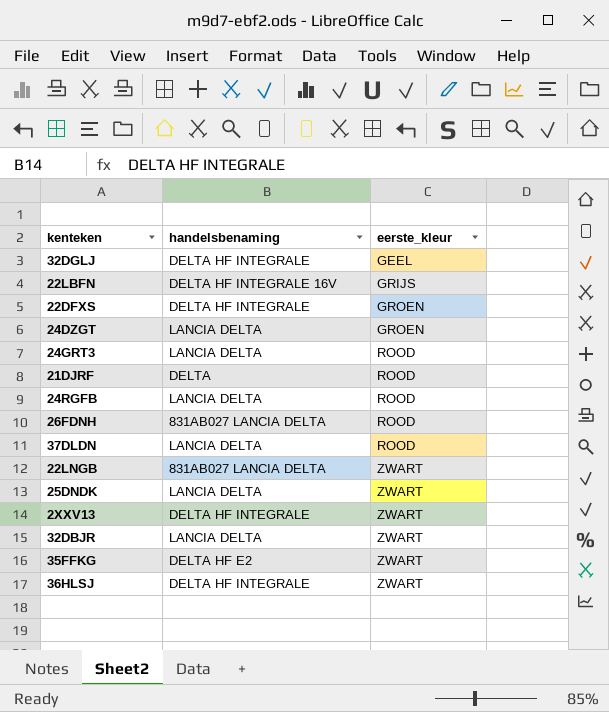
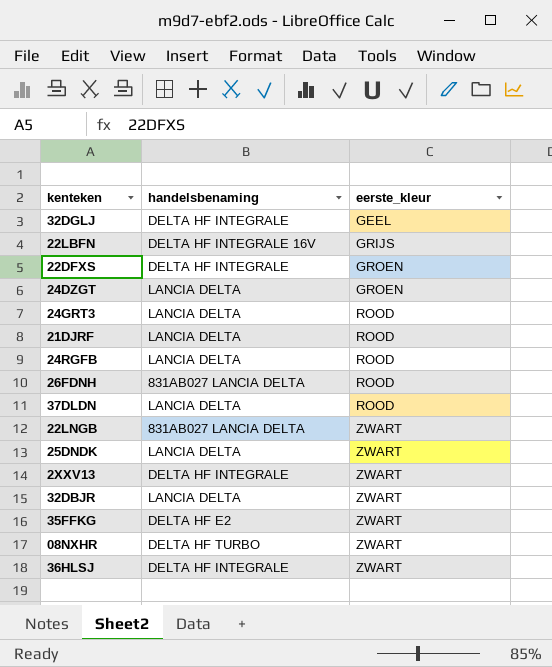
21DJRF | handelsbenaming: DELTA -> LANCIA DELTA
row 08NXHR: none -> DELTA HF TURBO | ZWART

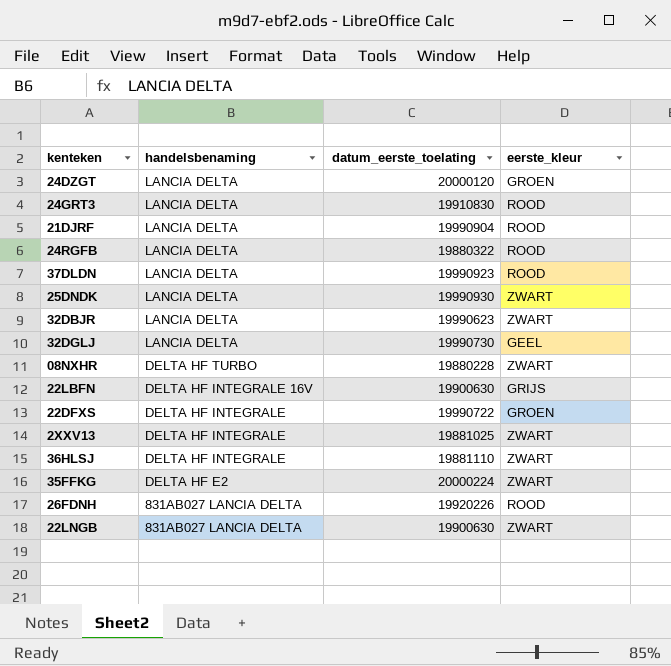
row order: eerste_kleur ascending -> handelsbenaming descending
column datum_eerste_toelating | position: none -> 3
32DGLJ | handelsbenaming: DELTA HF INTEGRALE -> LANCIA DELTA

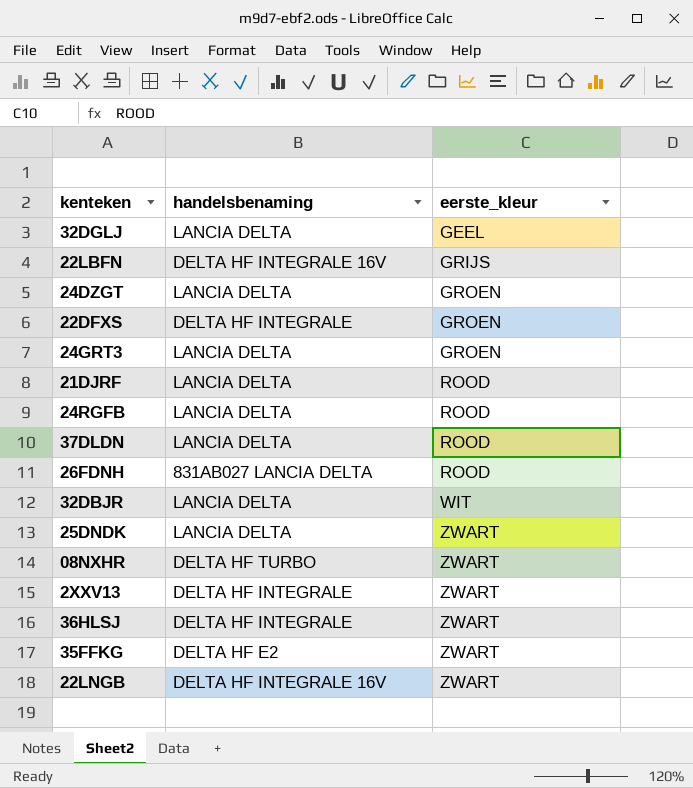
row order: handelsbenaming descending -> eerste_kleur ascending
column datum_eerste_toelating | position: 3 -> none
24GRT3 | eerste_kleur: ROOD -> GROEN
32DBJR | eerste_kleur: ZWART -> WIT
22LNGB | handelsbenaming: 831AB027 LANCIA DELTA -> DELTA HF INTEGRALE 16V

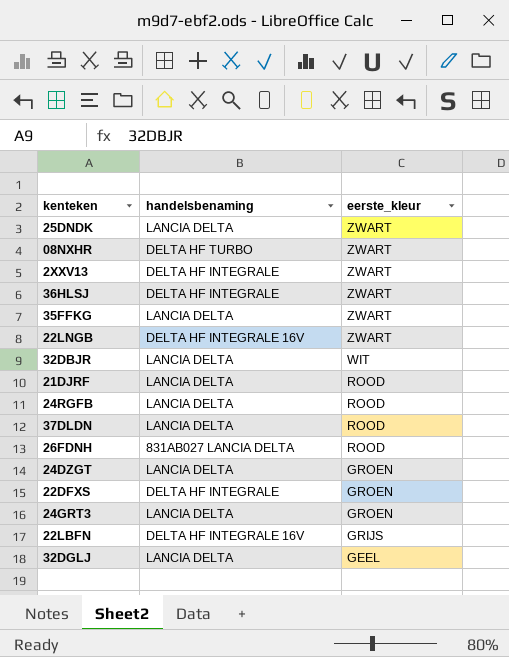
row order: eerste_kleur ascending -> eerste_kleur descending
35FFKG | handelsbenaming: DELTA HF E2 -> LANCIA DELTA

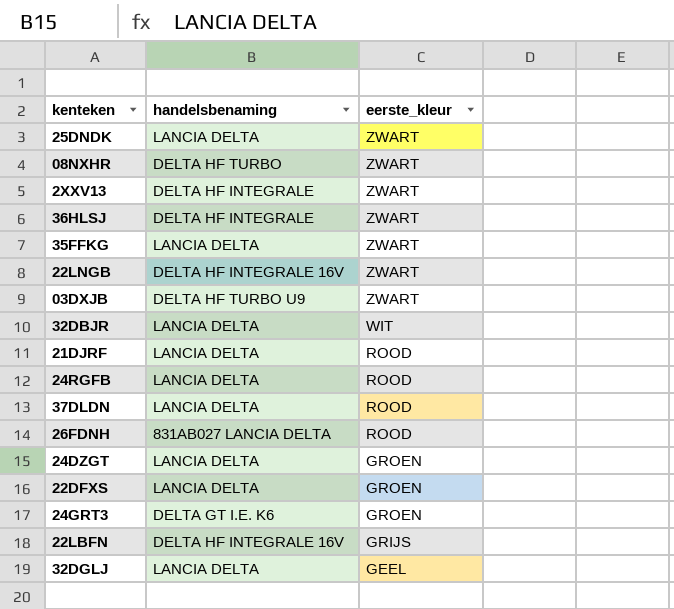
row 03DXJB: none -> DELTA HF TURBO U9 | ZWART
22DFXS | handelsbenaming: DELTA HF INTEGRALE -> LANCIA DELTA
24GRT3 | handelsbenaming: LANCIA DELTA -> DELTA GT I.E. K6

